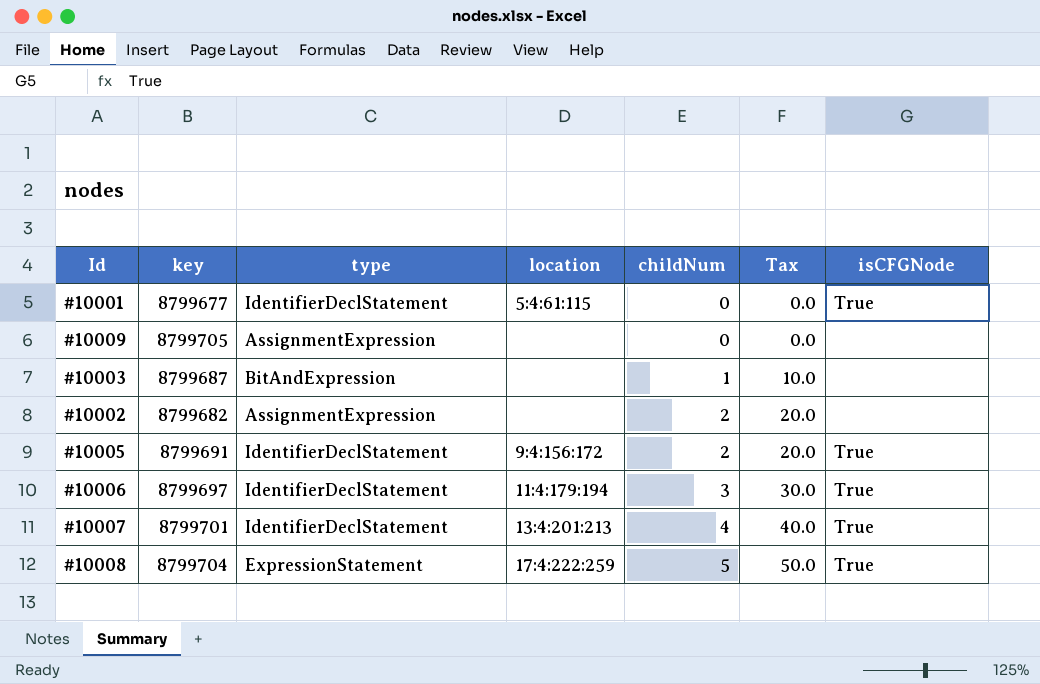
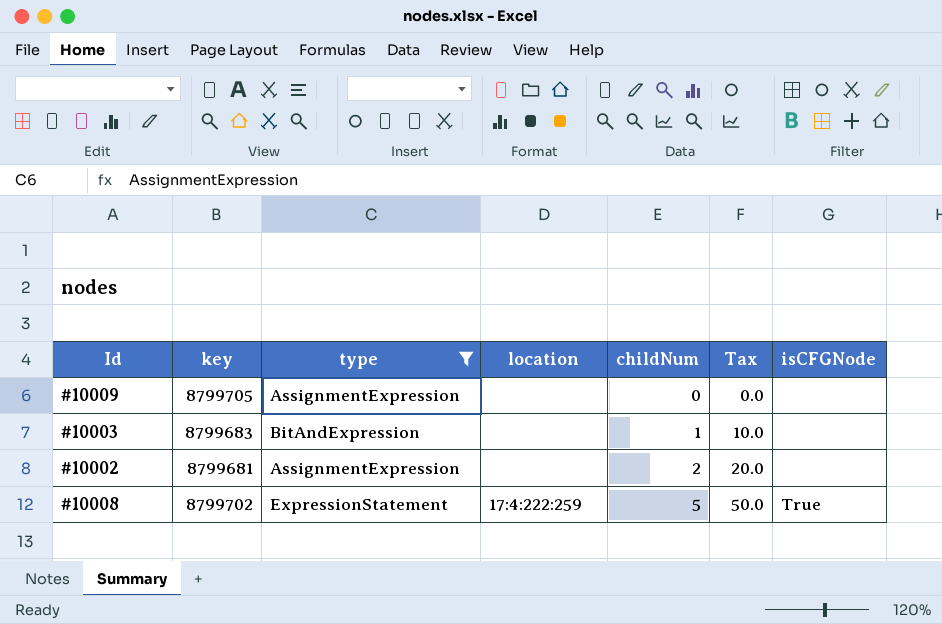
filter: none -> type != IdentifierDeclStatement
#10003 | key: 8799687 -> 8799683
#10002 | key: 8799682 -> 8799681
#10008 | key: 8799704 -> 8799702

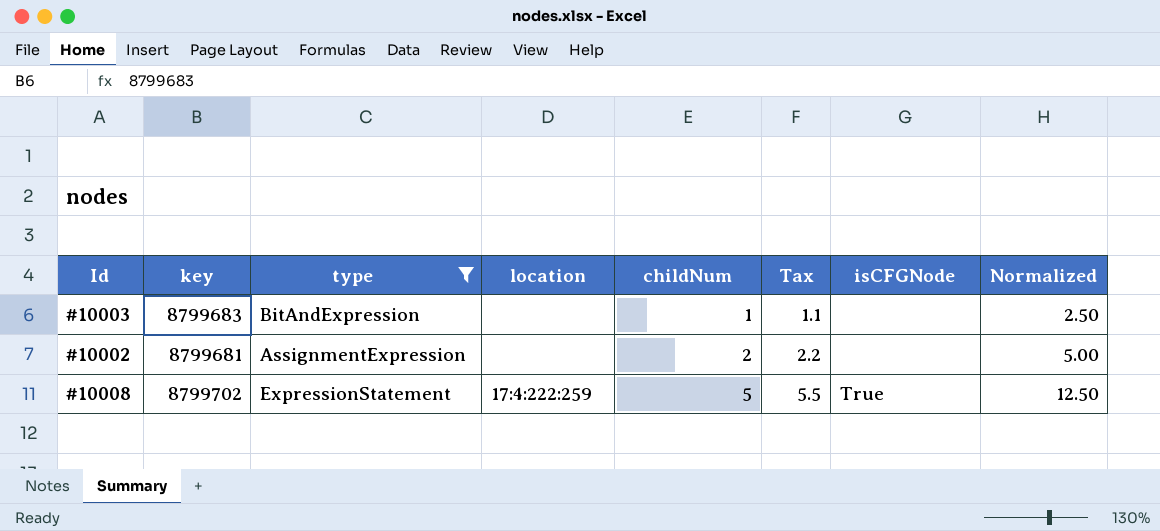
column Tax | formula: [childNum] * 10 -> [childNum] * 1.1
column Normalized | formula: none -> [childNum] * 2.5
row #10009: 8799705 | AssignmentExpression | none | 0 | 0.0 | none -> none

